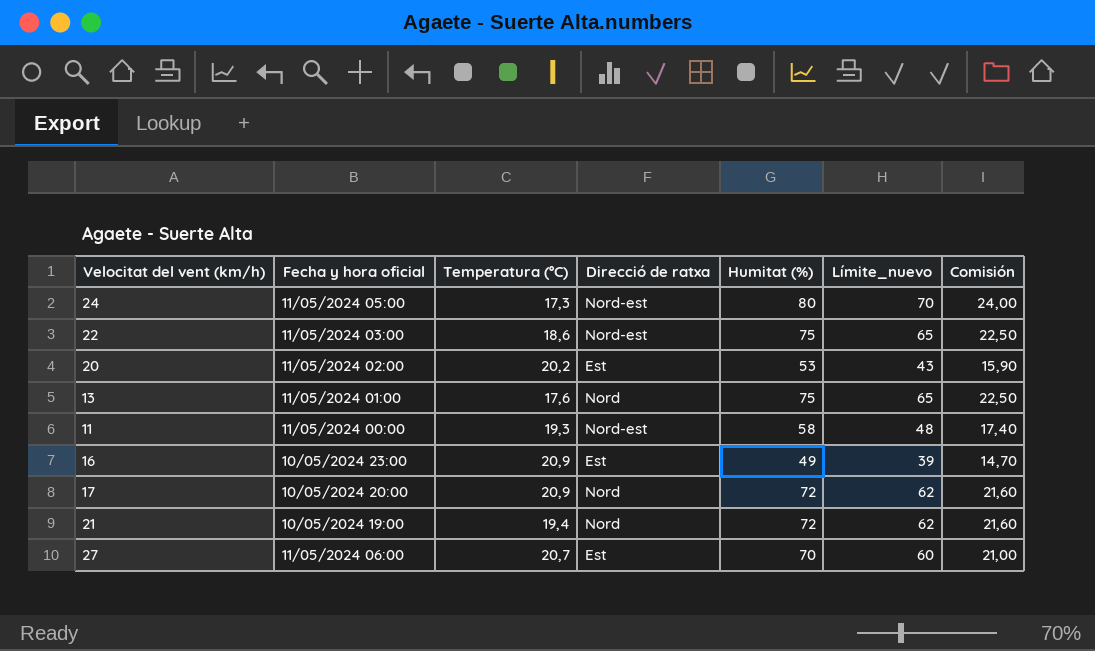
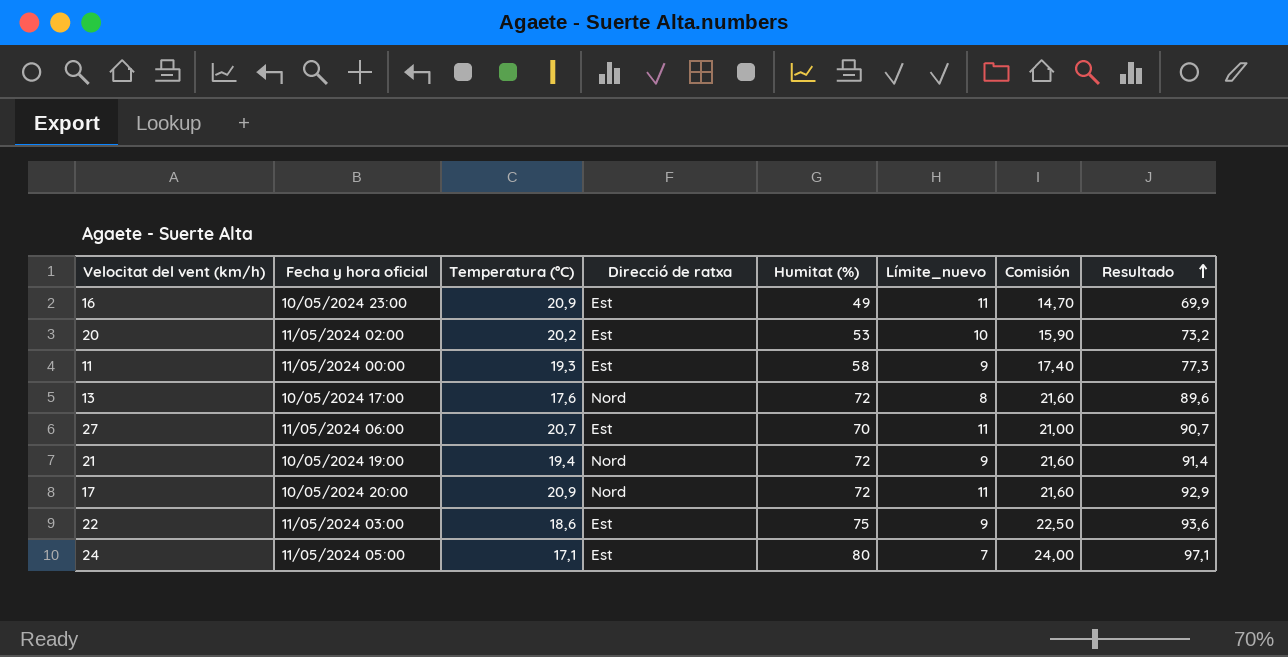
row order: none -> Resultado ascending
column Límite_nuevo | formula: [Humitat (%)] - 10 -> [Temperatura (ºC)] - 10
column Resultado | formula: none -> [Temperatura (ºC)] + [Humitat (%)]
11 | Direcció de ratxa: Nord-est -> Est
13 | Fecha y hora oficial: 11/05/2024 01:00 -> 10/05/2024 17:00
13 | Humitat (%): 75 -> 72
13 | Comisión: 22,50 -> 21,60
22 | Direcció de ratxa: Nord-est -> Est
24 | Temperatura (ºC): 17,3 -> 17,1
24 | Direcció de ratxa: Nord-est -> Est

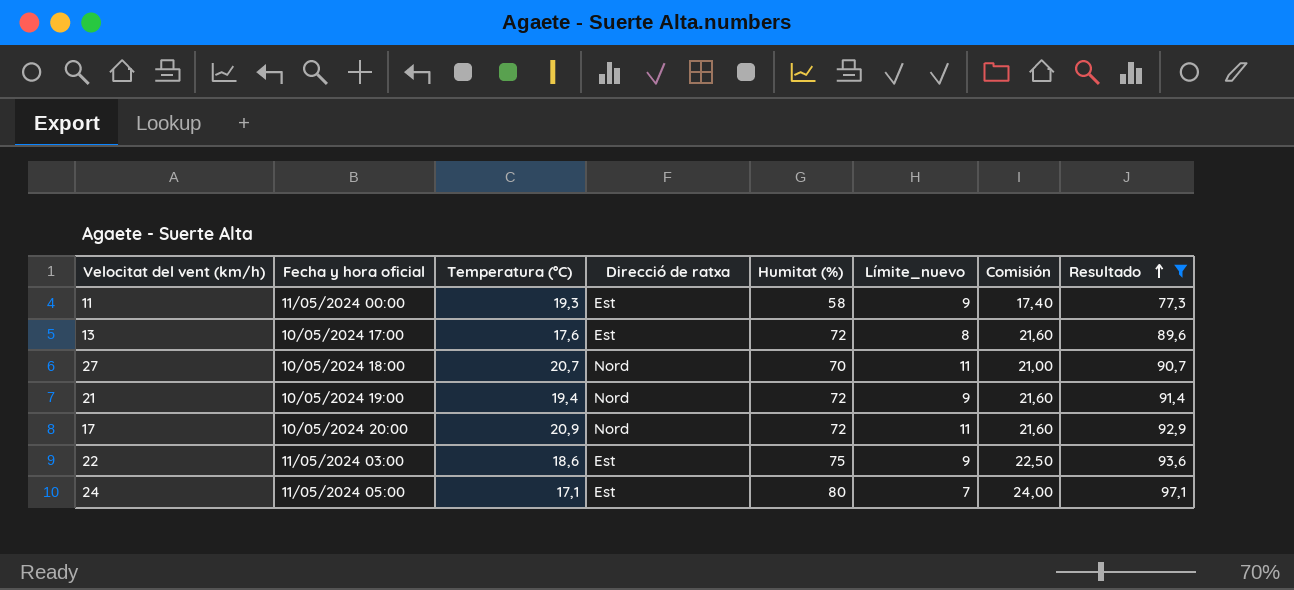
filter: none -> Resultado >= 77,3
13 | Direcció de ratxa: Nord -> Est
27 | Fecha y hora oficial: 11/05/2024 06:00 -> 10/05/2024 18:00
27 | Direcció de ratxa: Est -> Nord

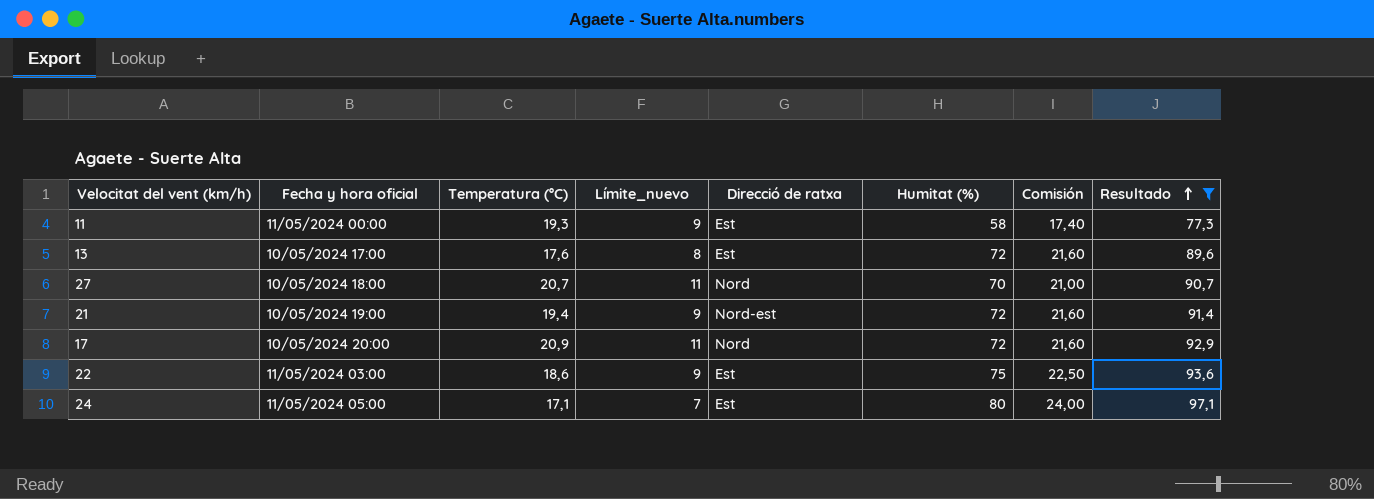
column Límite_nuevo | position: 6 -> 4
21 | Direcció de ratxa: Nord -> Nord-est

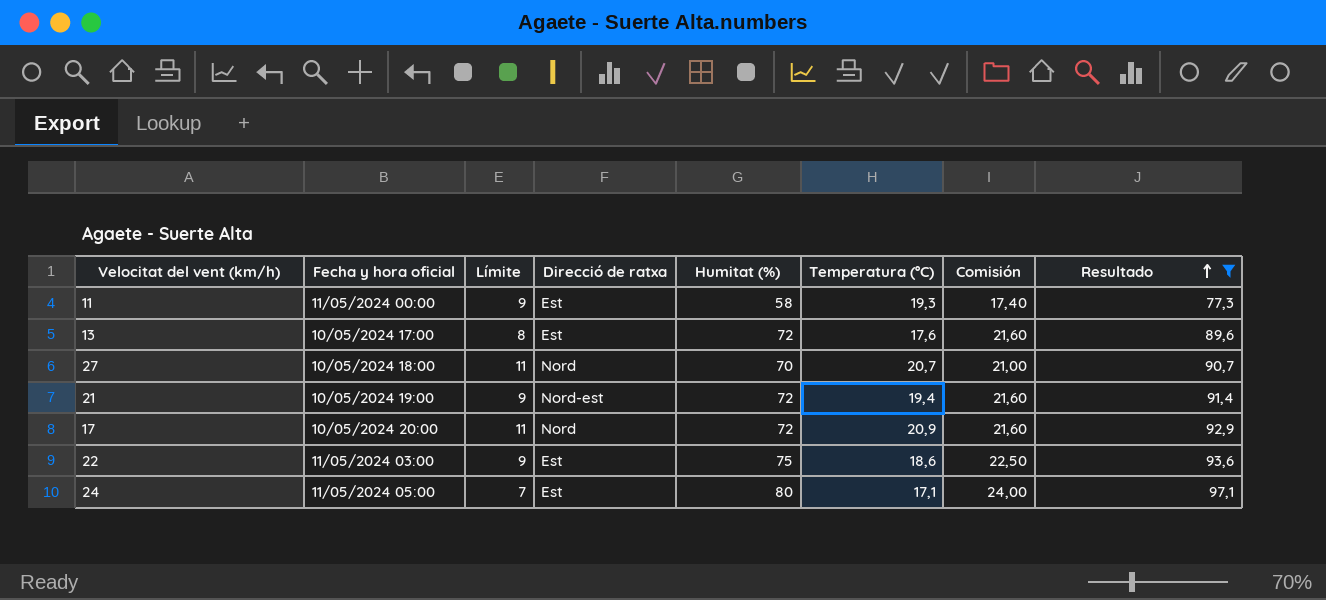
column name: Límite_nuevo -> Límite
column Temperatura (ºC) | position: 3 -> 6

